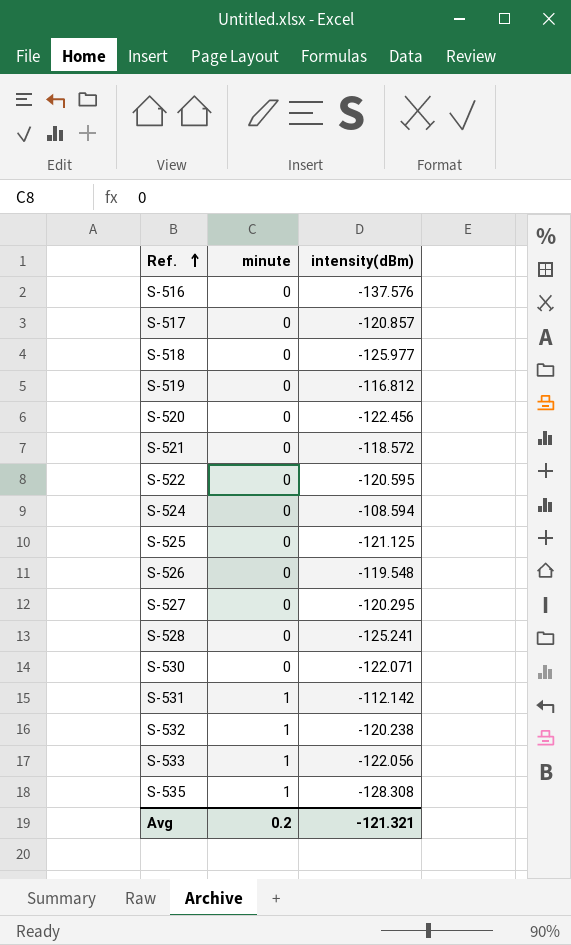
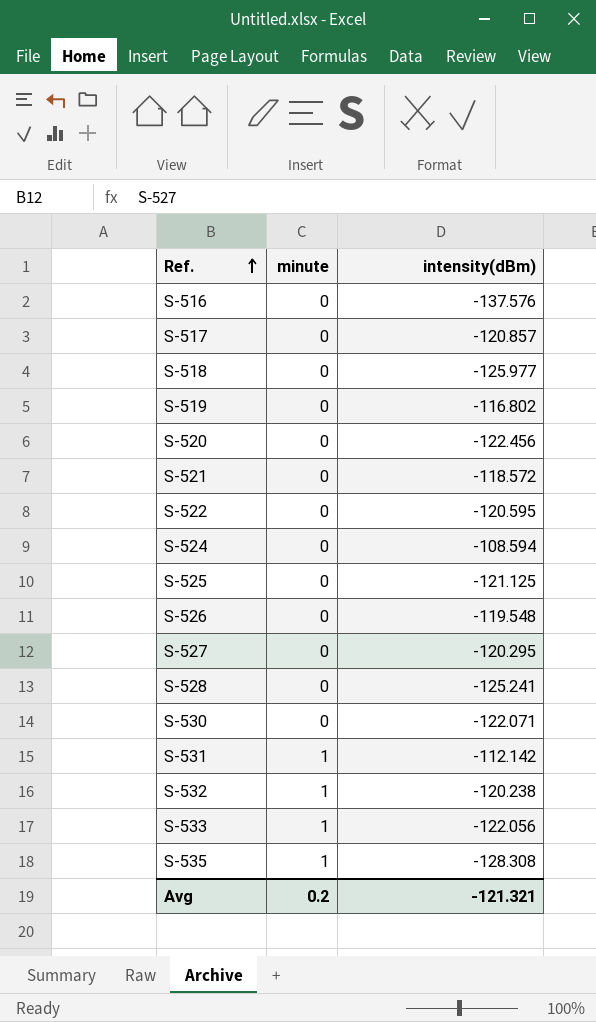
S-519 | intensity(dBm): -116.812 -> -116.802

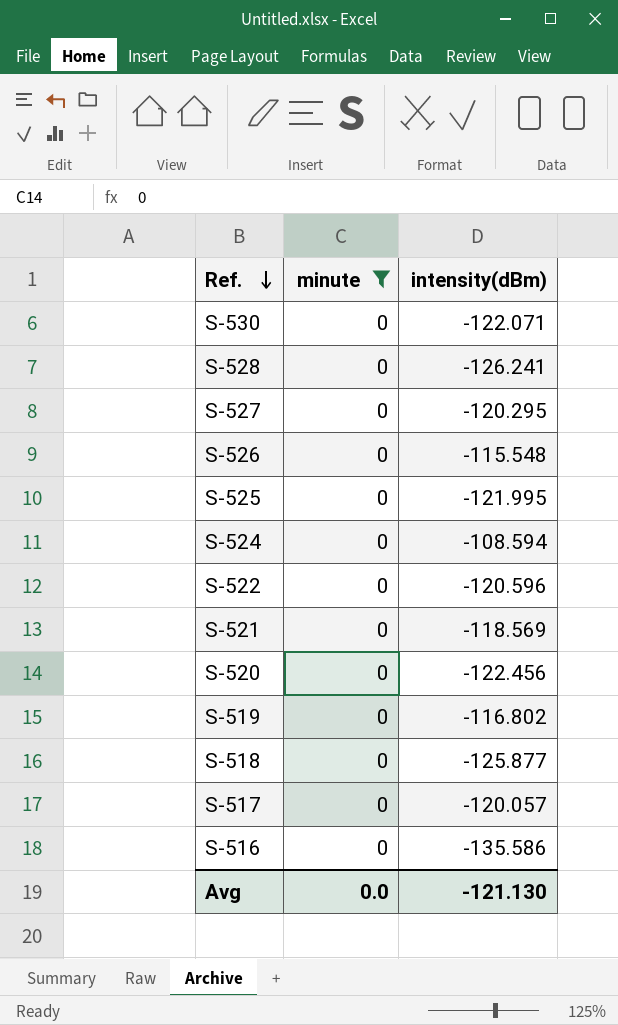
filter: none -> minute = 0
row order: Ref. ascending -> Ref. descending
S-528 | intensity(dBm): -125.241 -> -126.241
S-526 | intensity(dBm): -119.548 -> -115.548
S-525 | intensity(dBm): -121.125 -> -121.995
S-522 | intensity(dBm): -120.595 -> -120.596
S-521 | intensity(dBm): -118.572 -> -118.569
S-518 | intensity(dBm): -125.977 -> -125.877
S-517 | intensity(dBm): -120.857 -> -120.057
S-516 | intensity(dBm): -137.576 -> -135.586
Avg | minute: 0.2 -> 0.0
Avg | intensity(dBm): -121.321 -> -121.130

